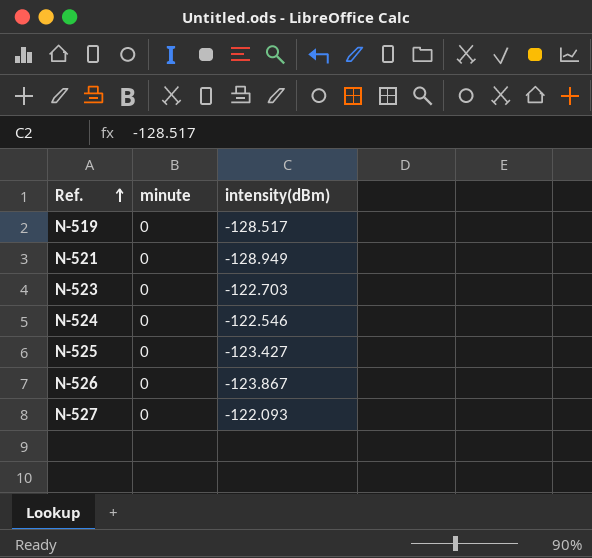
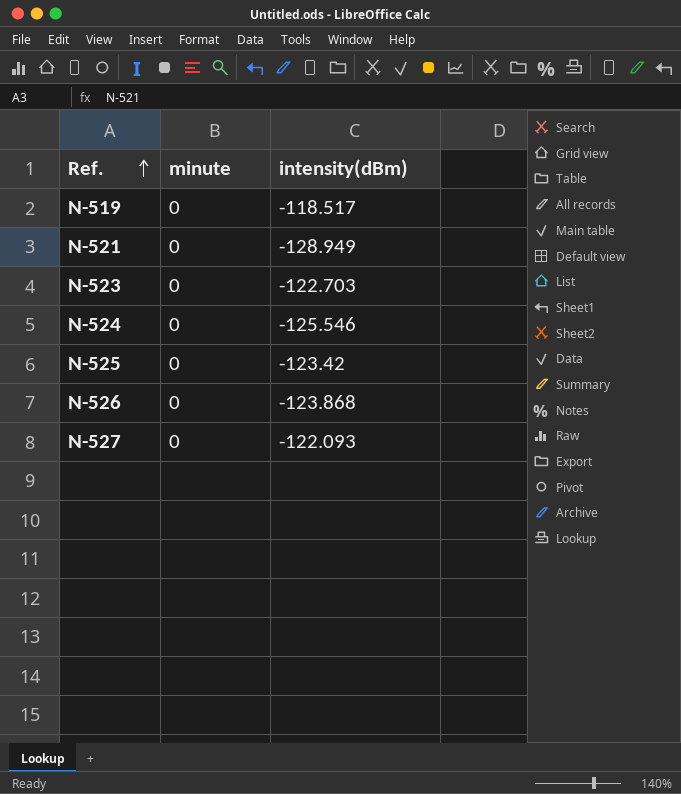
N-519 | intensity(dBm): -128.517 -> -118.517
N-524 | intensity(dBm): -122.546 -> -125.546
N-525 | intensity(dBm): -123.427 -> -123.42
N-526 | intensity(dBm): -123.867 -> -123.868

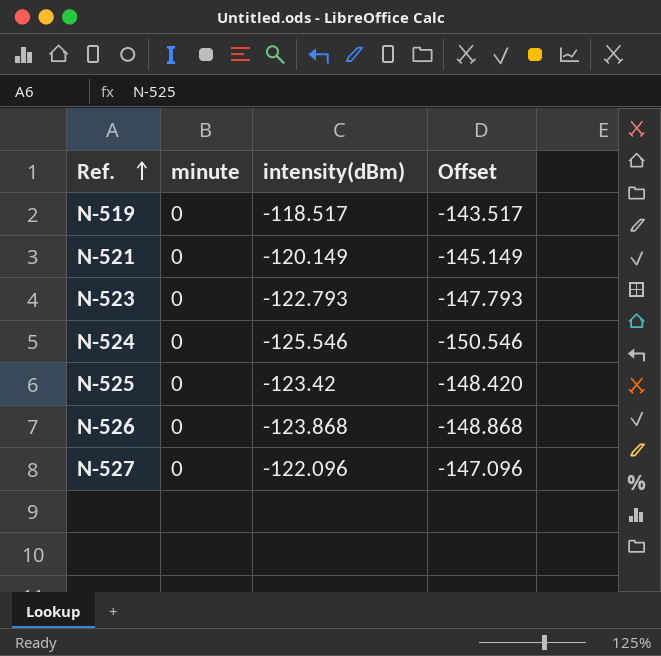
column Offset | formula: none -> [intensity(dBm)] - 25
N-521 | intensity(dBm): -128.949 -> -120.149
N-523 | intensity(dBm): -122.703 -> -122.793
N-527 | intensity(dBm): -122.093 -> -122.096

